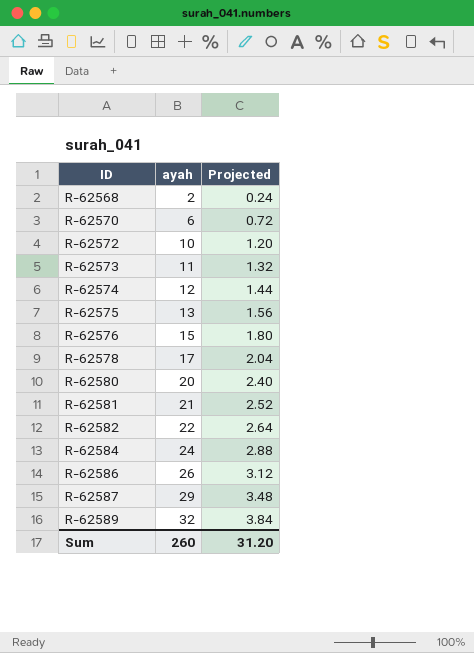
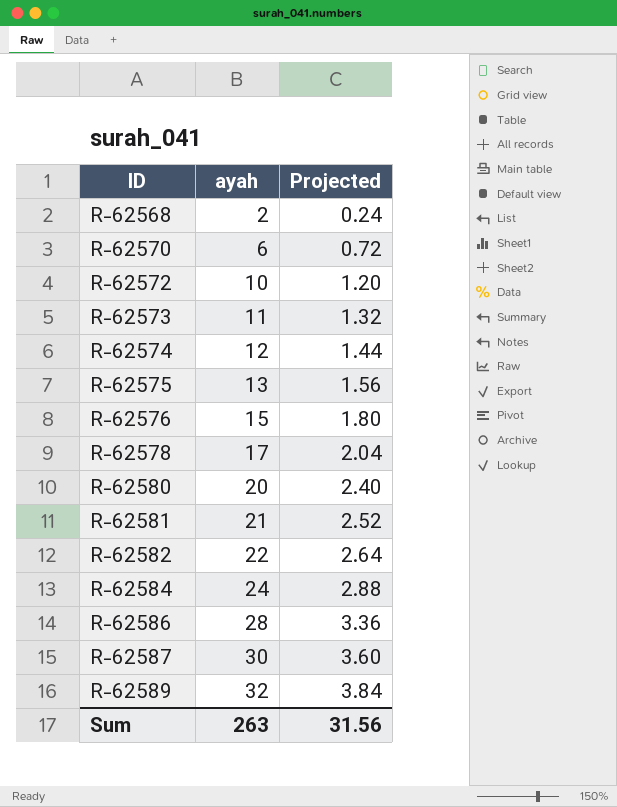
R-62586 | ayah: 26 -> 28
R-62586 | Projected: 3.12 -> 3.36
R-62587 | ayah: 29 -> 30
R-62587 | Projected: 3.48 -> 3.60
Sum | ayah: 260 -> 263
Sum | Projected: 31.20 -> 31.56

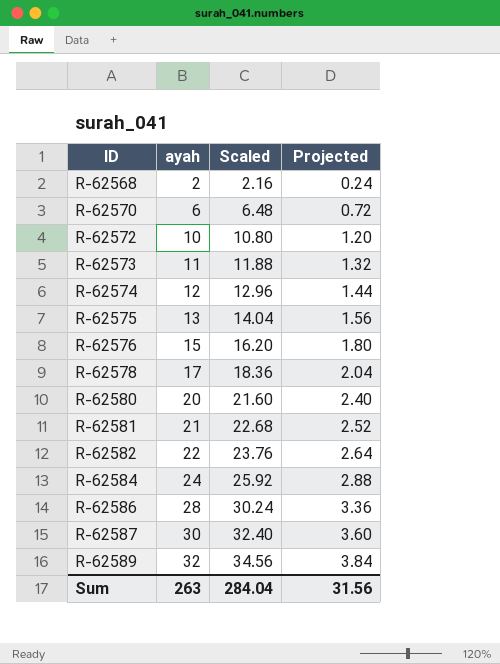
column Scaled | formula: none -> [ayah] * 1.08

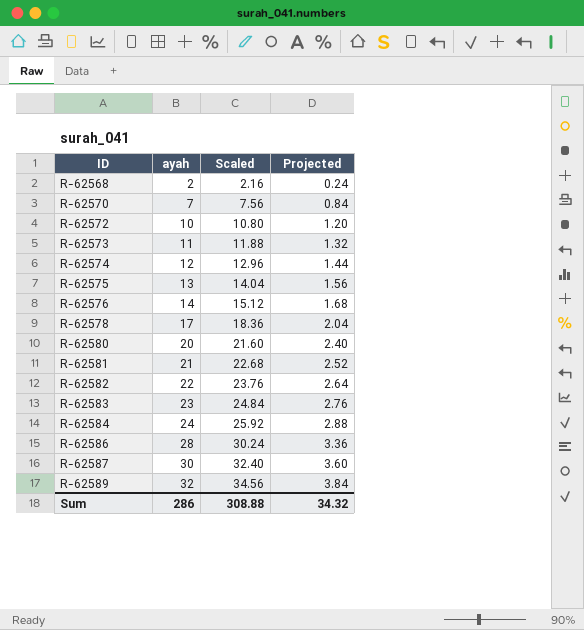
R-62570 | ayah: 6 -> 7
R-62570 | Scaled: 6.48 -> 7.56
R-62570 | Projected: 0.72 -> 0.84
R-62576 | ayah: 15 -> 14
R-62576 | Scaled: 16.20 -> 15.12
R-62576 | Projected: 1.80 -> 1.68
row R-62583: none -> 23 | 24.84 | 2.76
Sum | ayah: 263 -> 286
Sum | Scaled: 284.04 -> 308.88
Sum | Projected: 31.56 -> 34.32

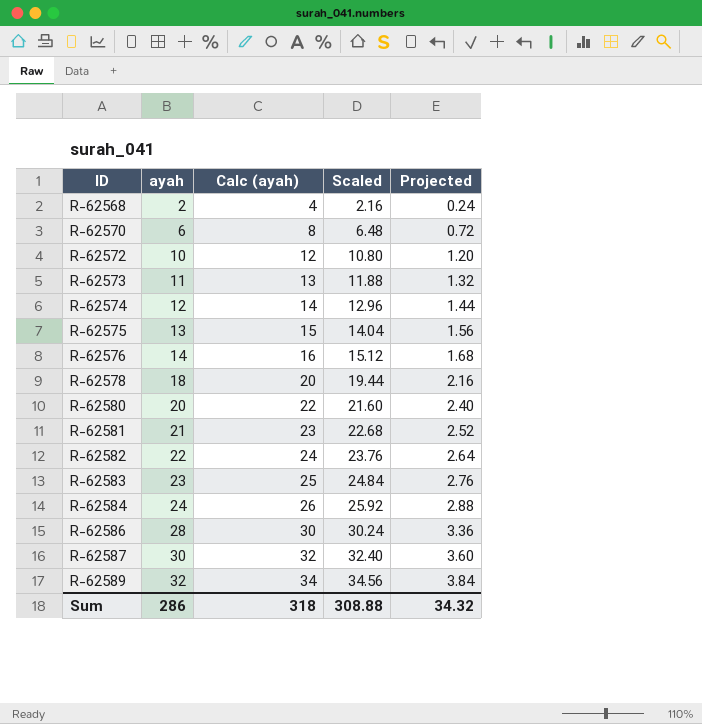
column Calc (ayah) | formula: none -> [ayah] + 2
R-62570 | ayah: 7 -> 6
R-62570 | Scaled: 7.56 -> 6.48
R-62570 | Projected: 0.84 -> 0.72
R-62578 | ayah: 17 -> 18
R-62578 | Scaled: 18.36 -> 19.44
R-62578 | Projected: 2.04 -> 2.16

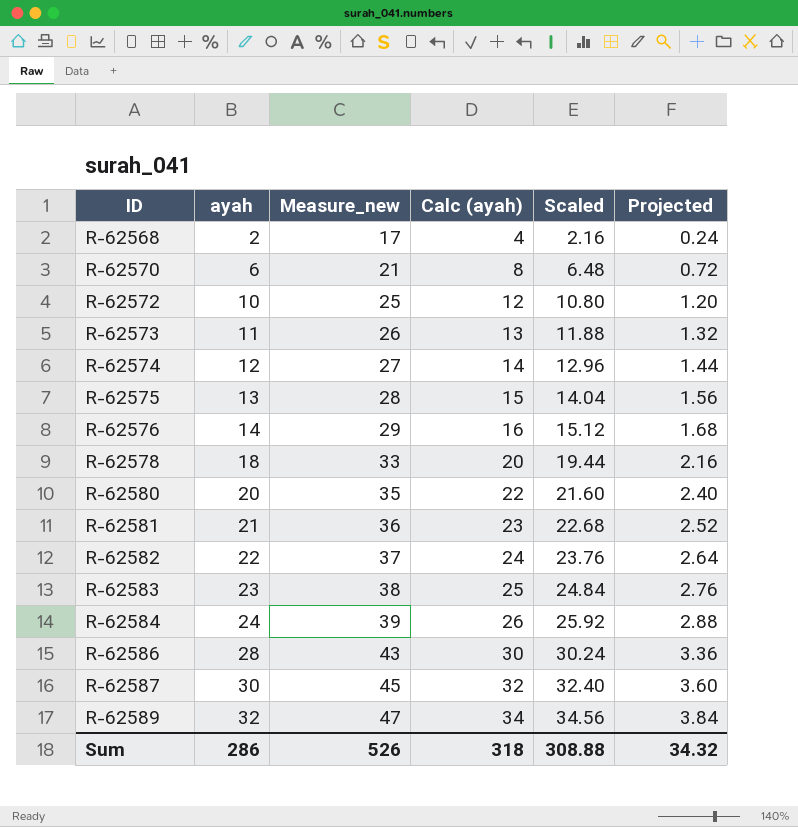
column Measure_new | formula: none -> [ayah] + 15

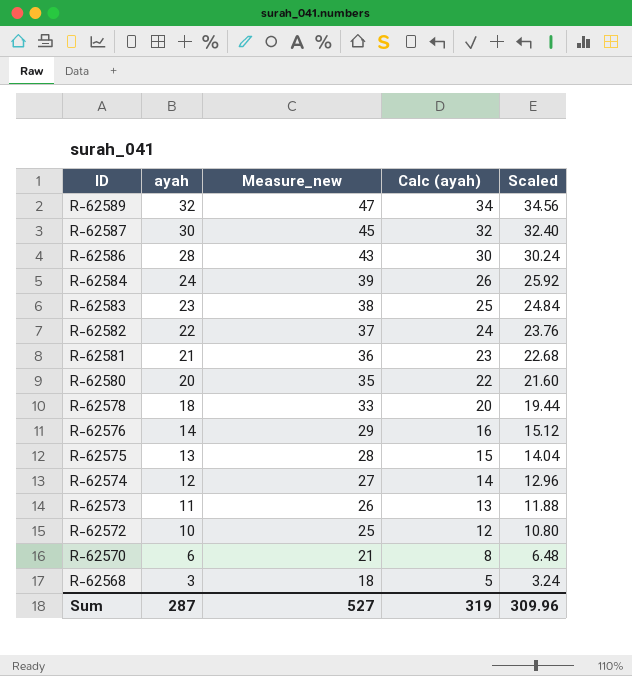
row order: ID ascending -> ID descending
column Projected | formula: [ayah] * 0.12 -> none
R-62568 | ayah: 2 -> 3
R-62568 | Measure_new: 17 -> 18
R-62568 | Calc (ayah): 4 -> 5
R-62568 | Scaled: 2.16 -> 3.24
Sum | ayah: 286 -> 287
Sum | Measure_new: 526 -> 527
Sum | Calc (ayah): 318 -> 319
Sum | Scaled: 308.88 -> 309.96

